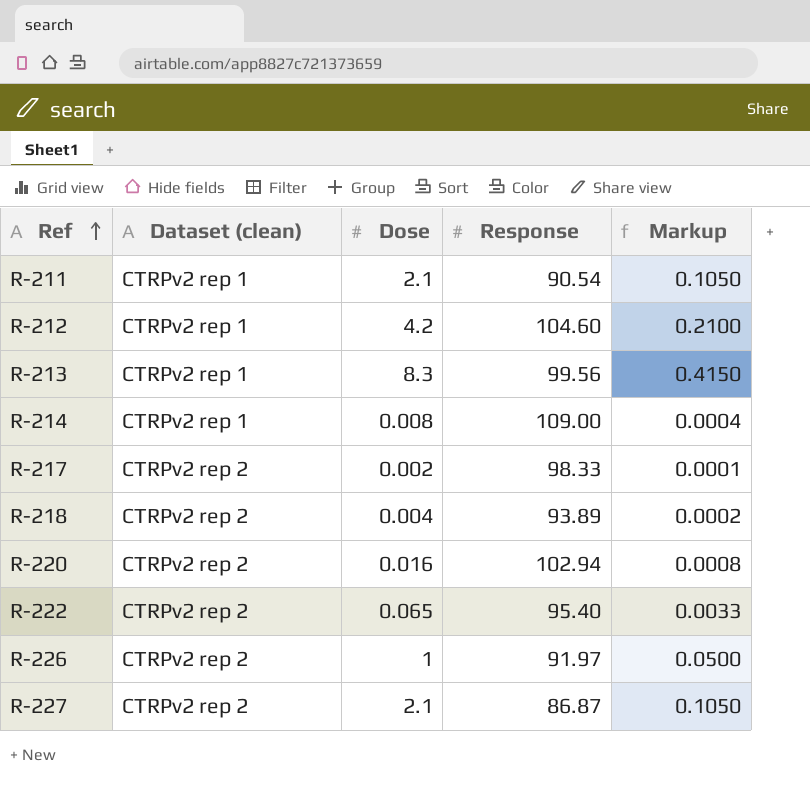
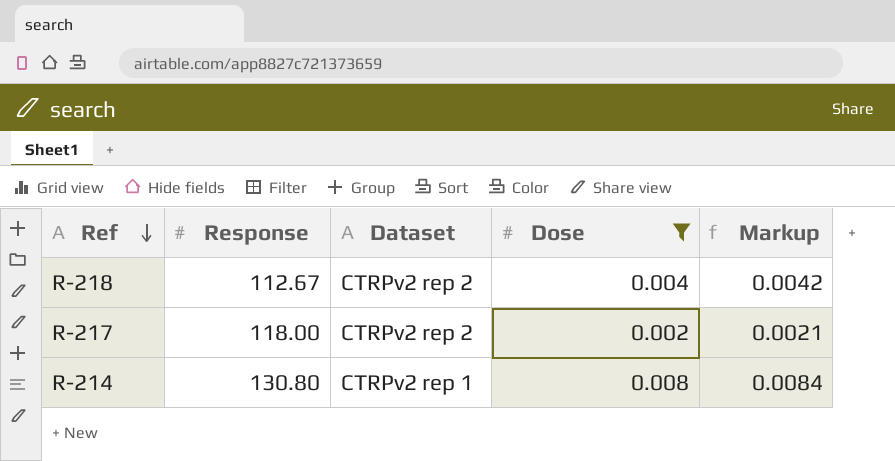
filter: none -> Dose <= 0.008
row order: Ref ascending -> Ref descending
column Response | position: 4 -> 2
column name: Dataset (clean) -> Dataset
column Markup | formula: [Dose] * 0.05 -> [Dose] * 1.05
R-218 | Response: 93.89 -> 112.67
R-217 | Response: 98.33 -> 118.00
R-214 | Response: 109.00 -> 130.80

